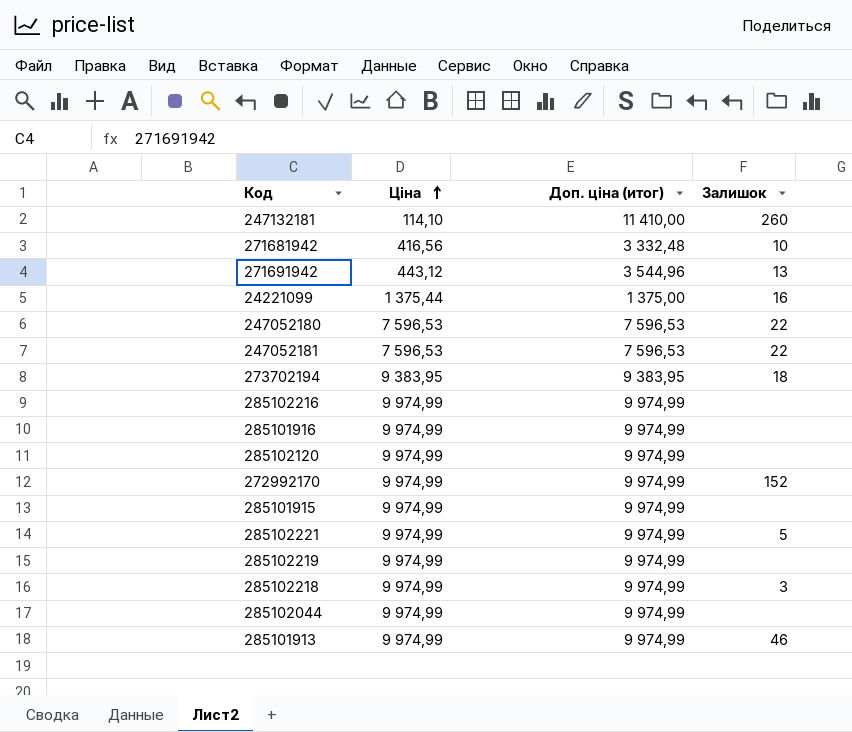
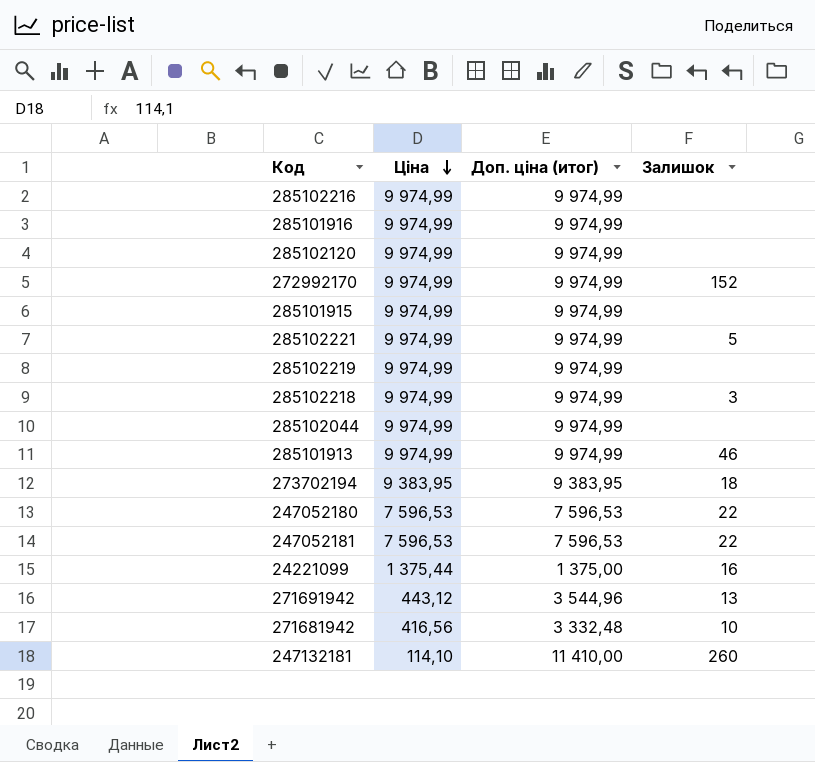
row order: Ціна ascending -> Ціна descending

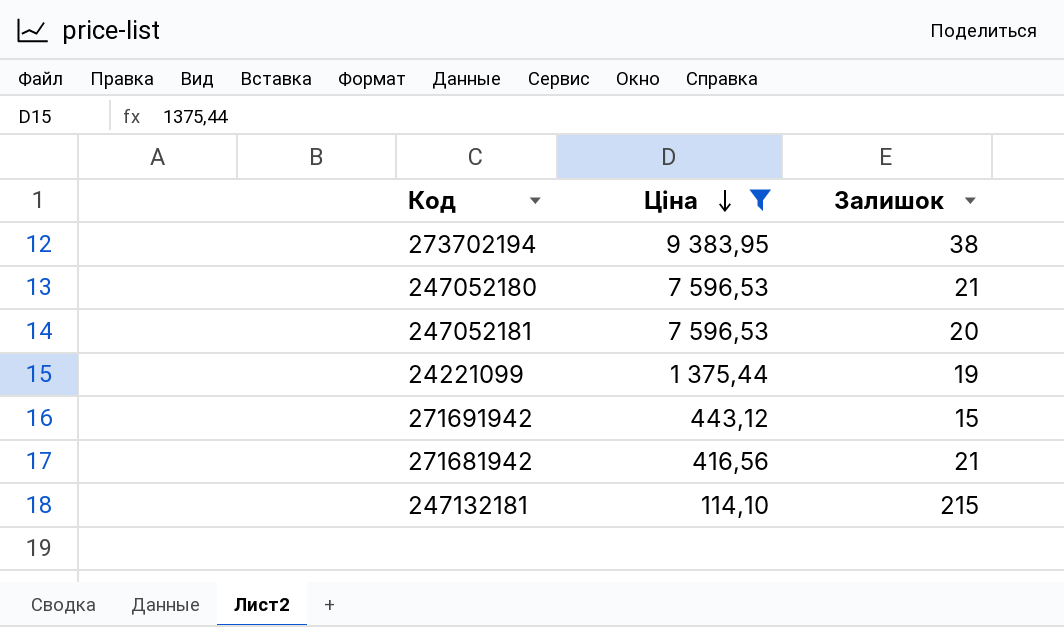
filter: none -> Ціна != 9 974,99
column Доп. ціна (итог) | position: 3 -> none
273702194 | Залишок: 18 -> 38
247052180 | Залишок: 22 -> 21
247052181 | Залишок: 22 -> 20
24221099 | Залишок: 16 -> 19
271691942 | Залишок: 13 -> 15
271681942 | Залишок: 10 -> 21
247132181 | Залишок: 260 -> 215

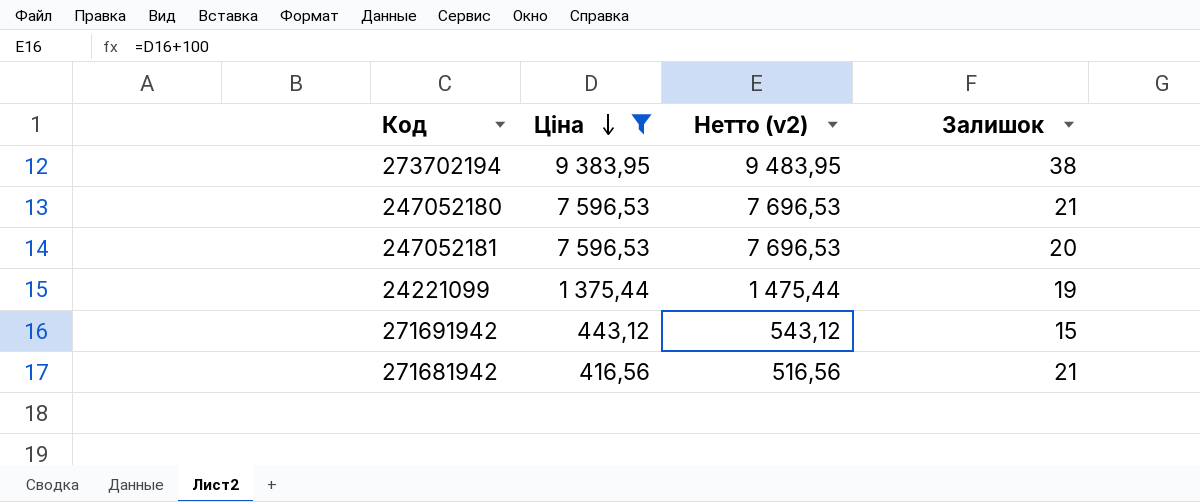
column Нетто (v2) | formula: none -> [Ціна] + 100
row 247132181: 114,10 | 215 -> none

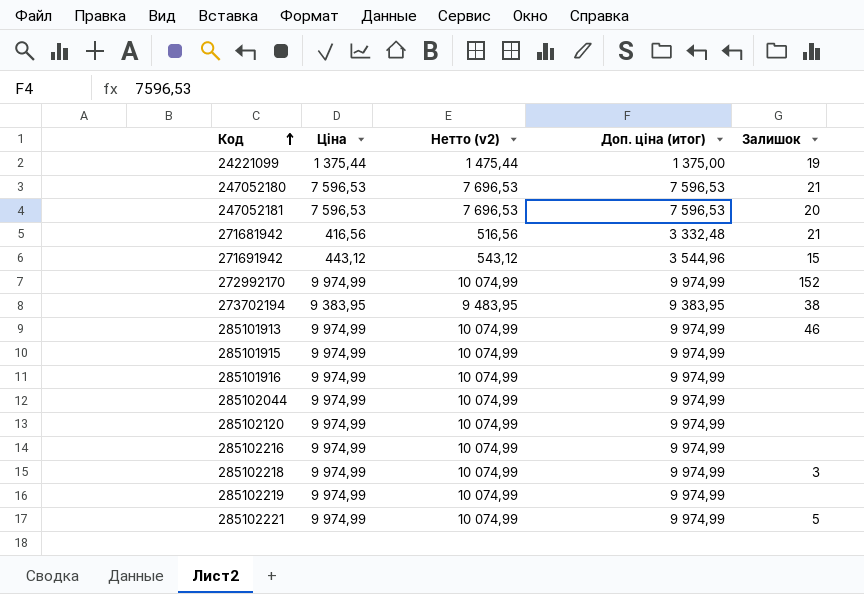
filter: Ціна != 9 974,99 -> none
row order: Ціна descending -> Код ascending
column Доп. ціна (итог) | position: none -> 4

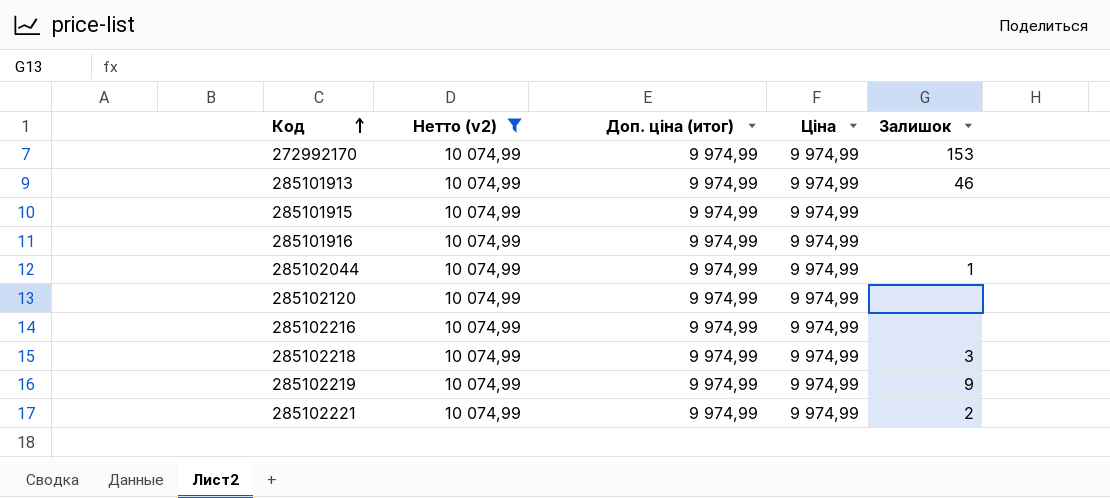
filter: none -> Нетто (v2) = 10 074,99
column Ціна | position: 2 -> 4
272992170 | Залишок: 152 -> 153
285102044 | Залишок: none -> 1
285102219 | Залишок: none -> 9
285102221 | Залишок: 5 -> 2

